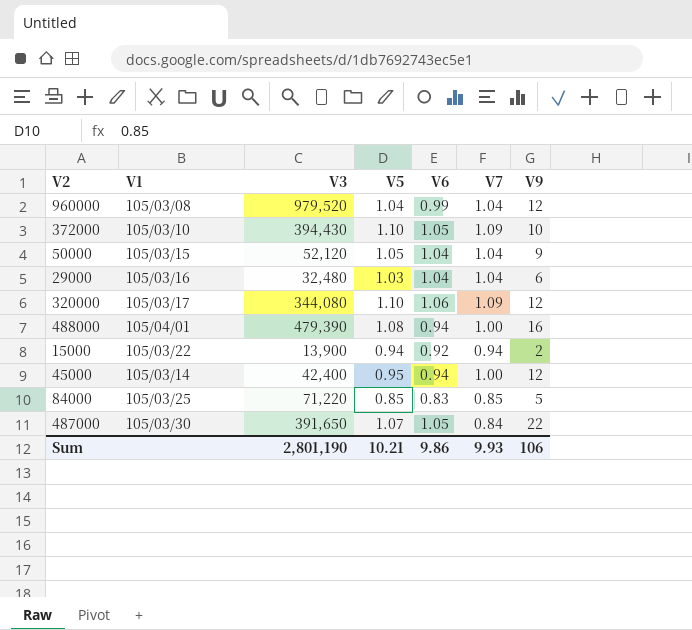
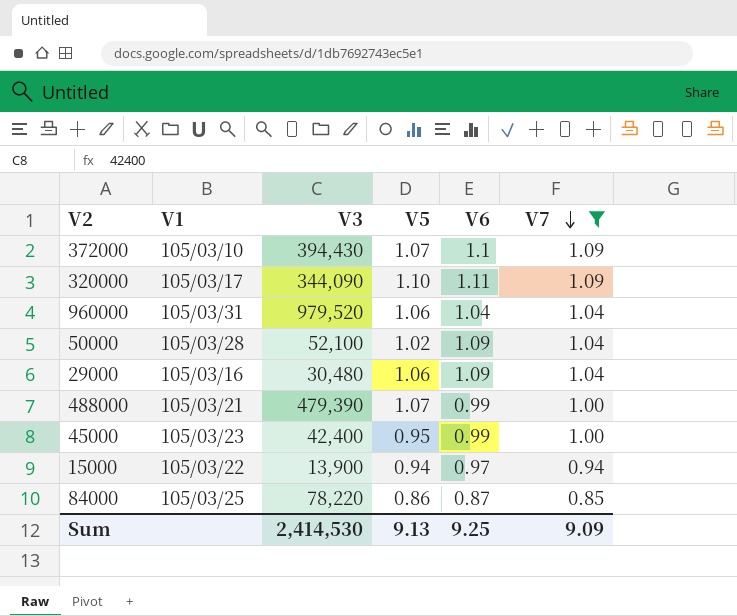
filter: none -> V7 != 0.84
row order: none -> V7 descending
column V9 | position: 7 -> none
372000 | V5: 1.10 -> 1.07
372000 | V6: 1.05 -> 1.1
320000 | V3: 344,080 -> 344,090
320000 | V6: 1.06 -> 1.11
960000 | V1: 105/03/08 -> 105/03/31
960000 | V5: 1.04 -> 1.06
960000 | V6: 0.99 -> 1.04
50000 | V1: 105/03/15 -> 105/03/28
50000 | V3: 52,120 -> 52,100
50000 | V5: 1.05 -> 1.02
50000 | V6: 1.04 -> 1.09
29000 | V3: 32,480 -> 30,480
29000 | V5: 1.03 -> 1.06
29000 | V6: 1.04 -> 1.09
488000 | V1: 105/04/01 -> 105/03/21
488000 | V5: 1.08 -> 1.07
488000 | V6: 0.94 -> 0.99
45000 | V1: 105/03/14 -> 105/03/23
45000 | V6: 0.94 -> 0.99
15000 | V6: 0.92 -> 0.97
84000 | V3: 71,220 -> 78,220
84000 | V5: 0.85 -> 0.86
84000 | V6: 0.83 -> 0.87
Sum | V3: 2,801,190 -> 2,414,530
Sum | V5: 10.21 -> 9.13
Sum | V6: 9.86 -> 9.25
Sum | V7: 9.93 -> 9.09

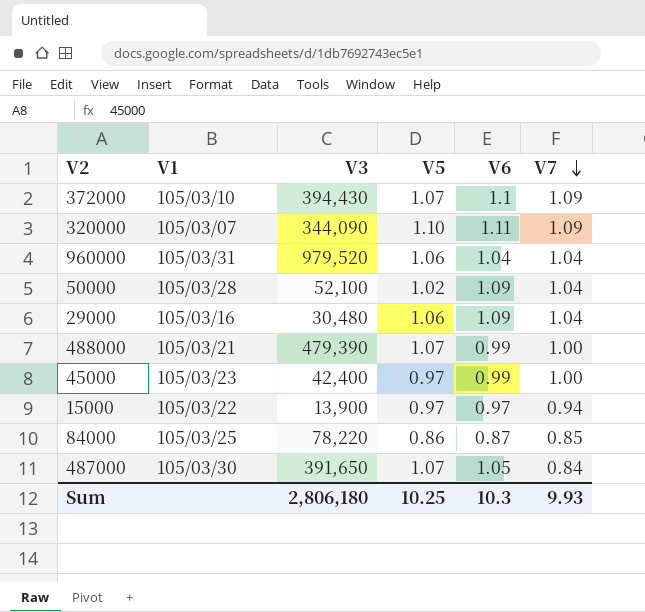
filter: V7 != 0.84 -> none
320000 | V1: 105/03/17 -> 105/03/07
45000 | V5: 0.95 -> 0.97
15000 | V5: 0.94 -> 0.97
Sum | V3: 2,414,530 -> 2,806,180
Sum | V5: 9.13 -> 10.25
Sum | V6: 9.25 -> 10.3
Sum | V7: 9.09 -> 9.93

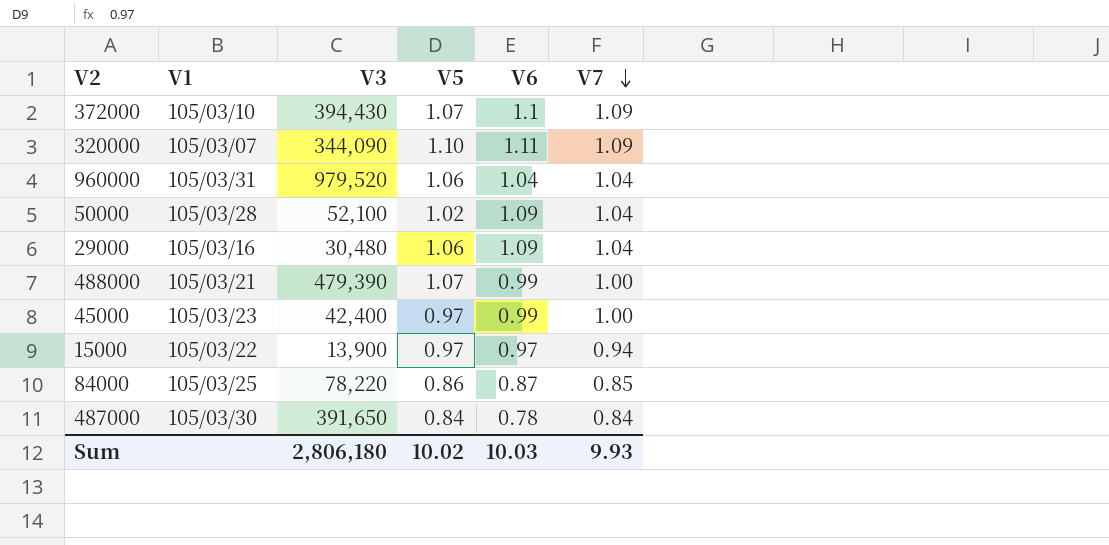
487000 | V5: 1.07 -> 0.84
487000 | V6: 1.05 -> 0.78
Sum | V5: 10.25 -> 10.02
Sum | V6: 10.3 -> 10.03

